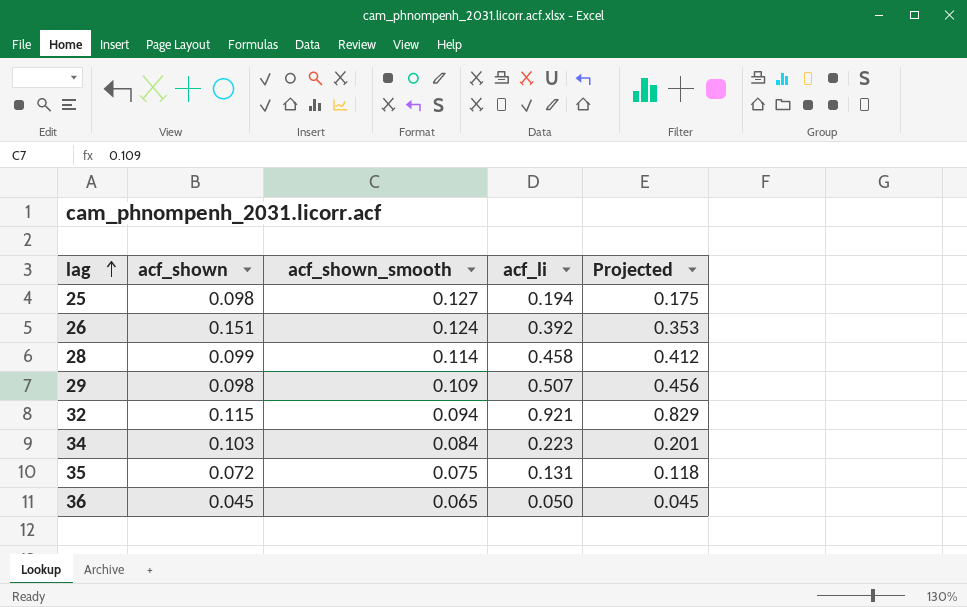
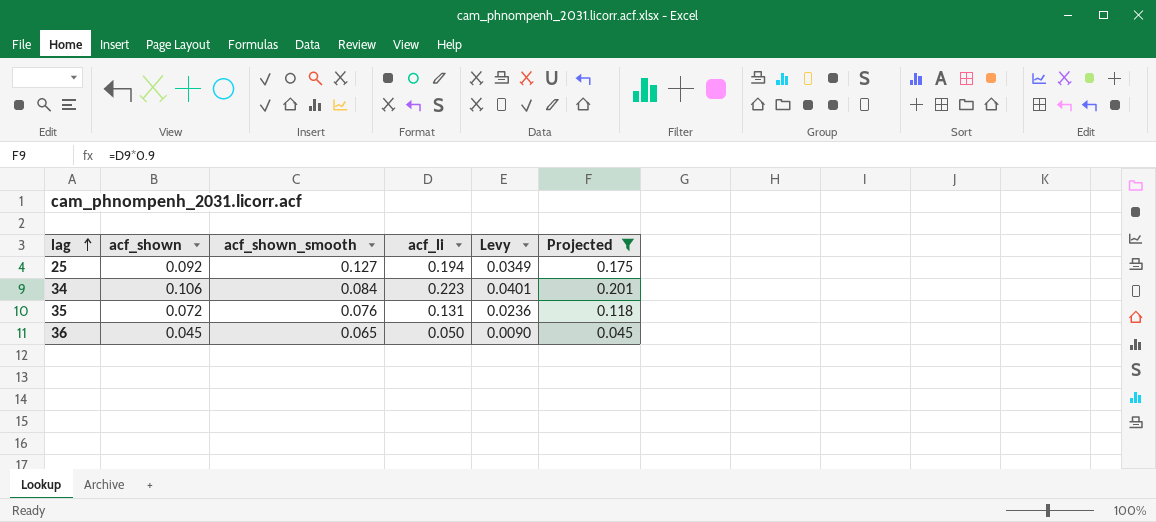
filter: none -> Projected <= 0.201
column Levy | formula: none -> [acf_li] * 0.18
25 | acf_shown: 0.098 -> 0.092
34 | acf_shown: 0.103 -> 0.106
35 | acf_shown_smooth: 0.075 -> 0.076

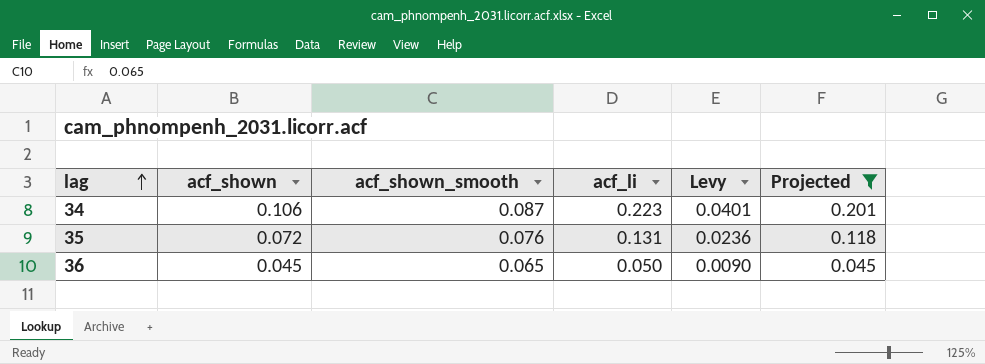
row 25: 0.092 | 0.127 | 0.194 | 0.0349 | 0.175 -> none
34 | acf_shown_smooth: 0.084 -> 0.087

